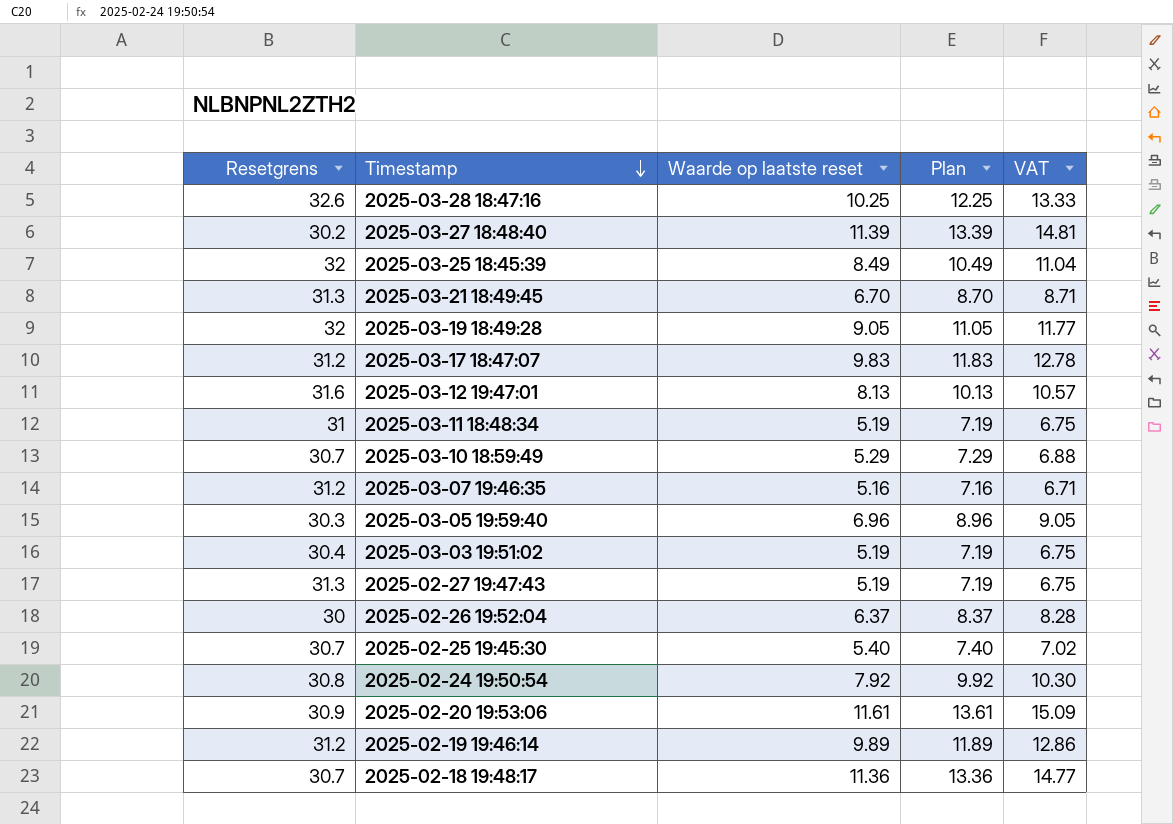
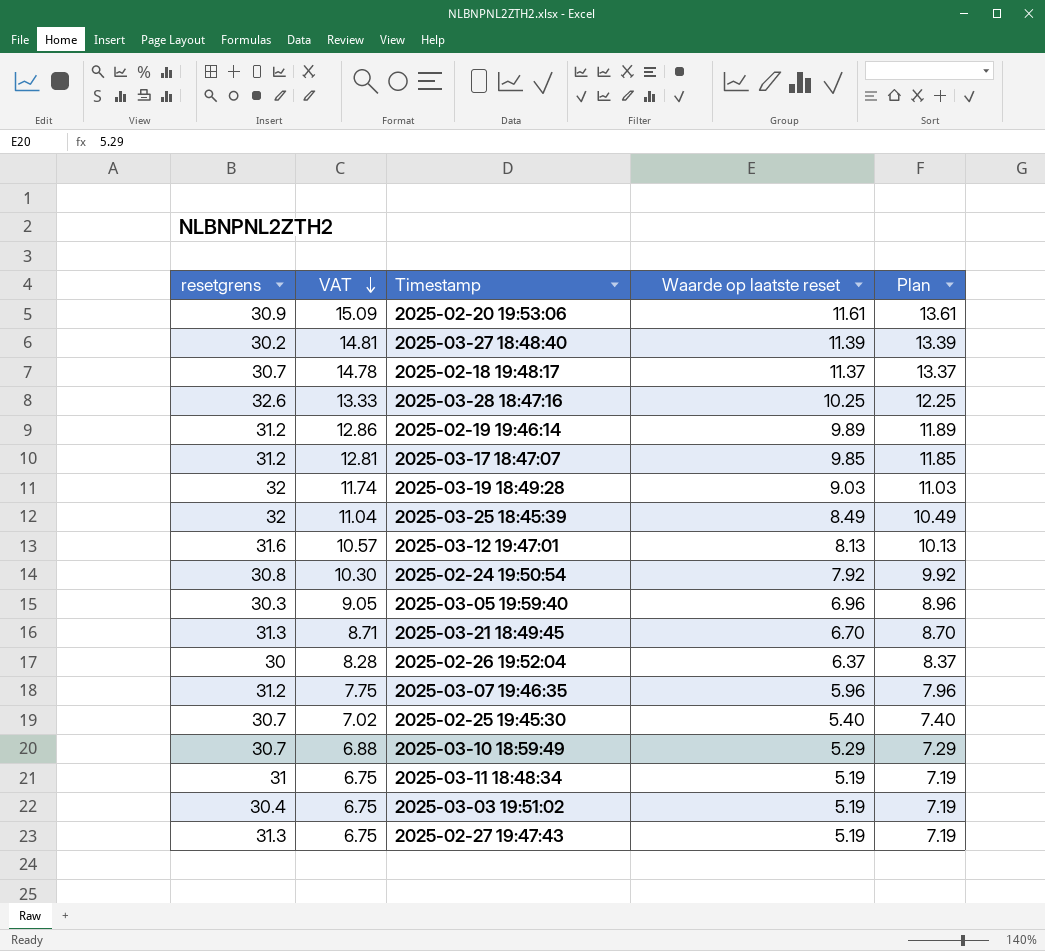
row order: Timestamp descending -> VAT descending
column name: Resetgrens -> resetgrens
column VAT | position: 5 -> 2
2025-02-18 19:48:17 | VAT: 14.77 -> 14.78
2025-02-18 19:48:17 | Waarde op laatste reset: 11.36 -> 11.37
2025-02-18 19:48:17 | Plan: 13.36 -> 13.37
2025-03-17 18:47:07 | VAT: 12.78 -> 12.81
2025-03-17 18:47:07 | Waarde op laatste reset: 9.83 -> 9.85
2025-03-17 18:47:07 | Plan: 11.83 -> 11.85
2025-03-19 18:49:28 | VAT: 11.77 -> 11.74
2025-03-19 18:49:28 | Waarde op laatste reset: 9.05 -> 9.03
2025-03-19 18:49:28 | Plan: 11.05 -> 11.03
2025-03-07 19:46:35 | VAT: 6.71 -> 7.75
2025-03-07 19:46:35 | Waarde op laatste reset: 5.16 -> 5.96
2025-03-07 19:46:35 | Plan: 7.16 -> 7.96

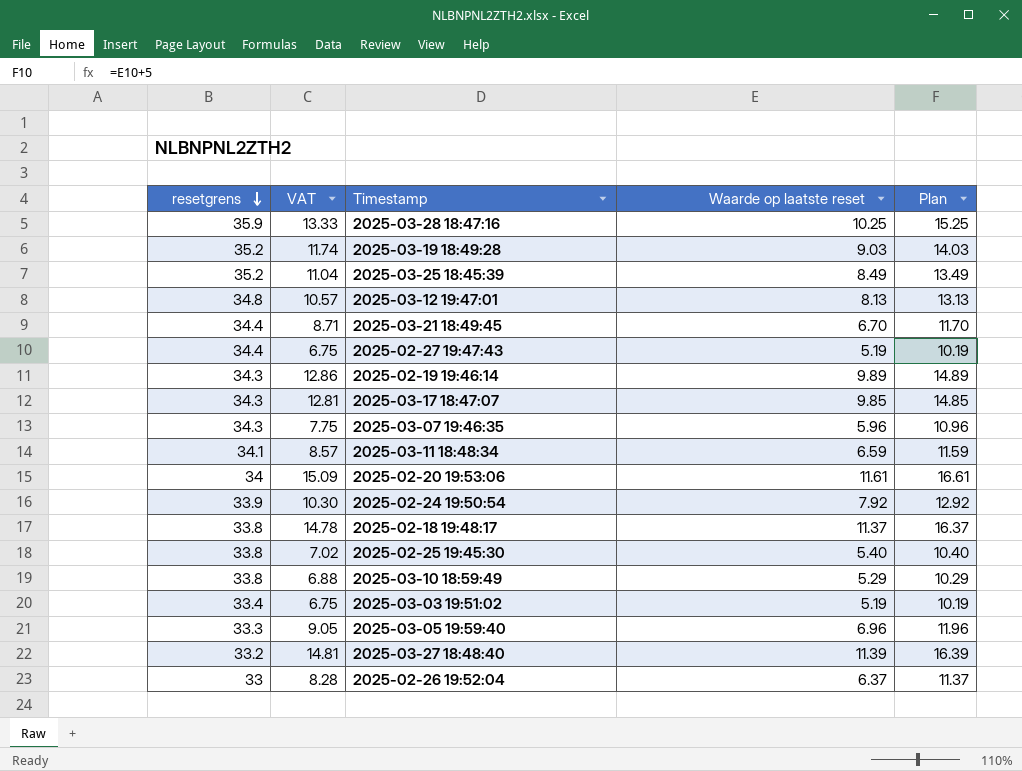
row order: VAT descending -> resetgrens descending
column Plan | formula: [Waarde op laatste reset] + 2 -> [Waarde op laatste reset] + 5
2025-03-28 18:47:16 | resetgrens: 32.6 -> 35.9
2025-03-19 18:49:28 | resetgrens: 32 -> 35.2
2025-03-25 18:45:39 | resetgrens: 32 -> 35.2
2025-03-12 19:47:01 | resetgrens: 31.6 -> 34.8
2025-03-21 18:49:45 | resetgrens: 31.3 -> 34.4
2025-02-27 19:47:43 | resetgrens: 31.3 -> 34.4
2025-02-19 19:46:14 | resetgrens: 31.2 -> 34.3
2025-03-17 18:47:07 | resetgrens: 31.2 -> 34.3
2025-03-07 19:46:35 | resetgrens: 31.2 -> 34.3
2025-03-11 18:48:34 | resetgrens: 31 -> 34.1
2025-03-11 18:48:34 | VAT: 6.75 -> 8.57
2025-03-11 18:48:34 | Waarde op laatste reset: 5.19 -> 6.59
2025-02-20 19:53:06 | resetgrens: 30.9 -> 34
2025-02-24 19:50:54 | resetgrens: 30.8 -> 33.9
2025-02-18 19:48:17 | resetgrens: 30.7 -> 33.8
2025-02-25 19:45:30 | resetgrens: 30.7 -> 33.8
2025-03-10 18:59:49 | resetgrens: 30.7 -> 33.8
2025-03-03 19:51:02 | resetgrens: 30.4 -> 33.4
2025-03-05 19:59:40 | resetgrens: 30.3 -> 33.3
2025-03-27 18:48:40 | resetgrens: 30.2 -> 33.2
2025-02-26 19:52:04 | resetgrens: 30 -> 33

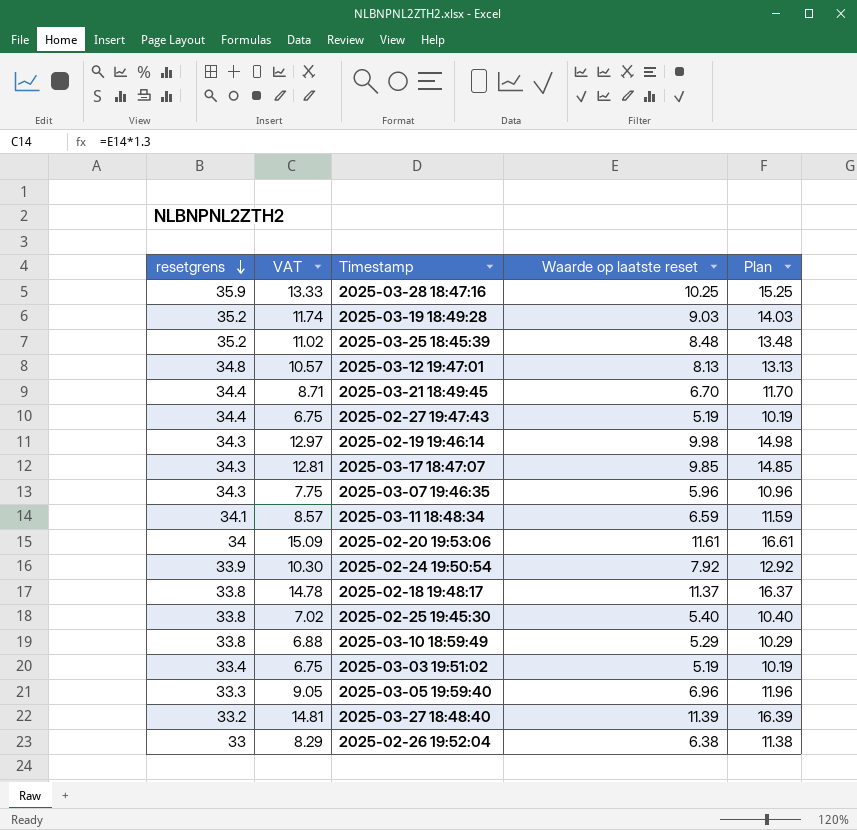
2025-03-25 18:45:39 | VAT: 11.04 -> 11.02
2025-03-25 18:45:39 | Waarde op laatste reset: 8.49 -> 8.48
2025-03-25 18:45:39 | Plan: 13.49 -> 13.48
2025-02-19 19:46:14 | VAT: 12.86 -> 12.97
2025-02-19 19:46:14 | Waarde op laatste reset: 9.89 -> 9.98
2025-02-19 19:46:14 | Plan: 14.89 -> 14.98
2025-02-26 19:52:04 | VAT: 8.28 -> 8.29
2025-02-26 19:52:04 | Waarde op laatste reset: 6.37 -> 6.38
2025-02-26 19:52:04 | Plan: 11.37 -> 11.38

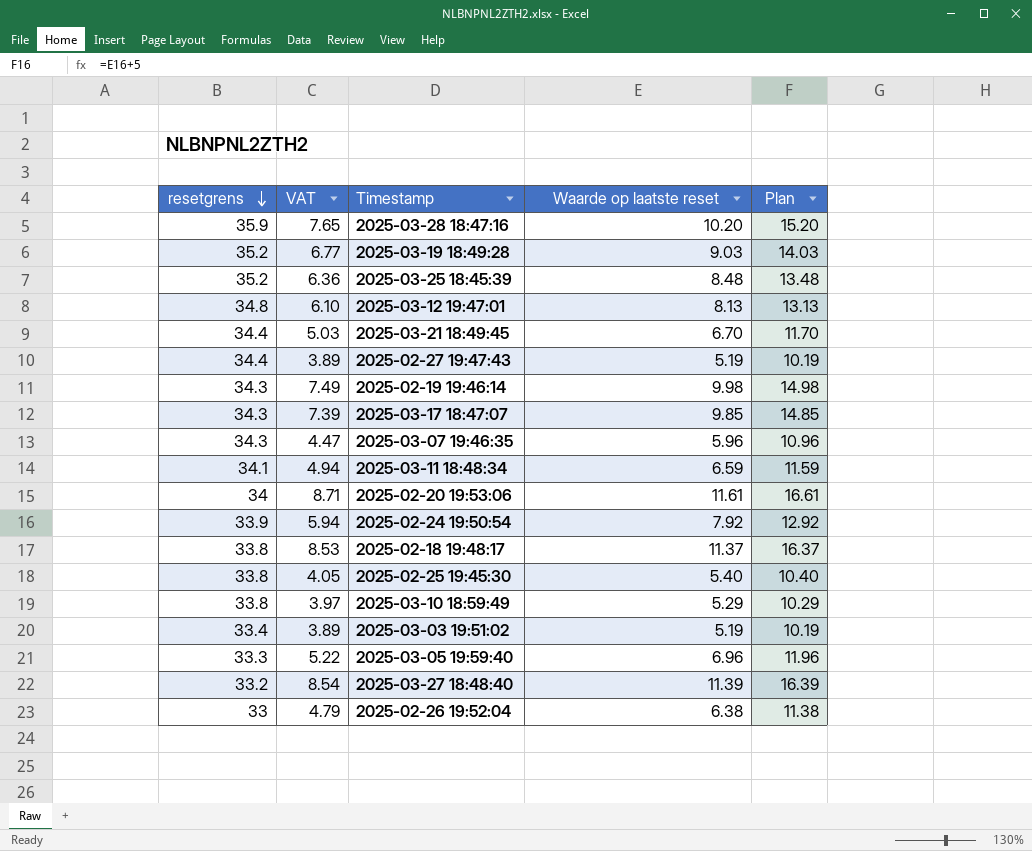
column VAT | formula: [Waarde op laatste reset] * 1.3 -> [Waarde op laatste reset] * 0.75
2025-03-28 18:47:16 | Waarde op laatste reset: 10.25 -> 10.20
2025-03-28 18:47:16 | Plan: 15.25 -> 15.20

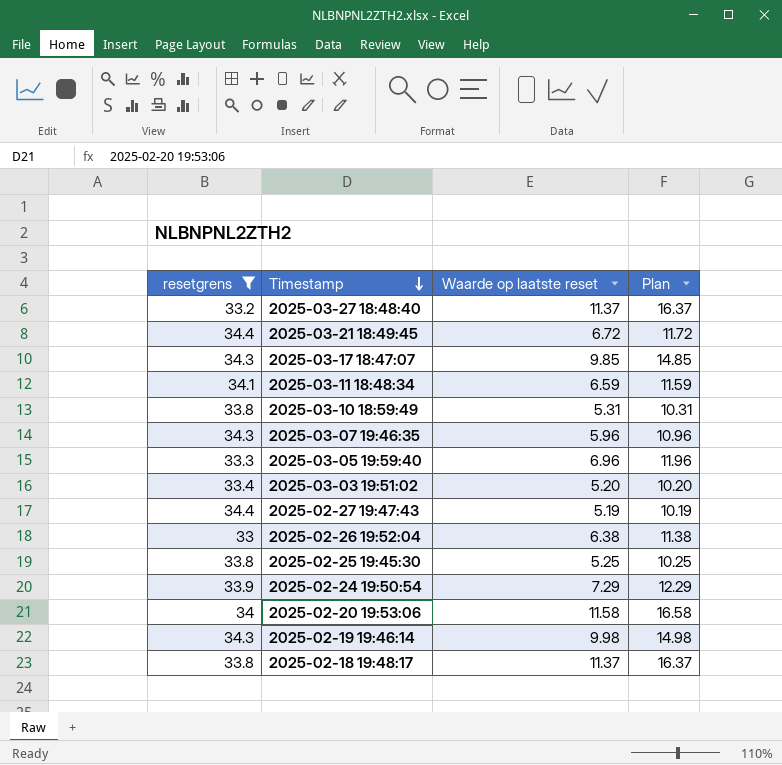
filter: none -> resetgrens <= 34.4
row order: resetgrens descending -> Timestamp descending
column VAT | formula: [Waarde op laatste reset] * 0.75 -> none
2025-03-27 18:48:40 | Waarde op laatste reset: 11.39 -> 11.37
2025-03-27 18:48:40 | Plan: 16.39 -> 16.37
2025-03-21 18:49:45 | Waarde op laatste reset: 6.70 -> 6.72
2025-03-21 18:49:45 | Plan: 11.70 -> 11.72
2025-03-10 18:59:49 | Waarde op laatste reset: 5.29 -> 5.31
2025-03-10 18:59:49 | Plan: 10.29 -> 10.31
2025-03-03 19:51:02 | Waarde op laatste reset: 5.19 -> 5.20
2025-03-03 19:51:02 | Plan: 10.19 -> 10.20
2025-02-25 19:45:30 | Waarde op laatste reset: 5.40 -> 5.25
2025-02-25 19:45:30 | Plan: 10.40 -> 10.25
2025-02-24 19:50:54 | Waarde op laatste reset: 7.92 -> 7.29
2025-02-24 19:50:54 | Plan: 12.92 -> 12.29
2025-02-20 19:53:06 | Waarde op laatste reset: 11.61 -> 11.58
2025-02-20 19:53:06 | Plan: 16.61 -> 16.58

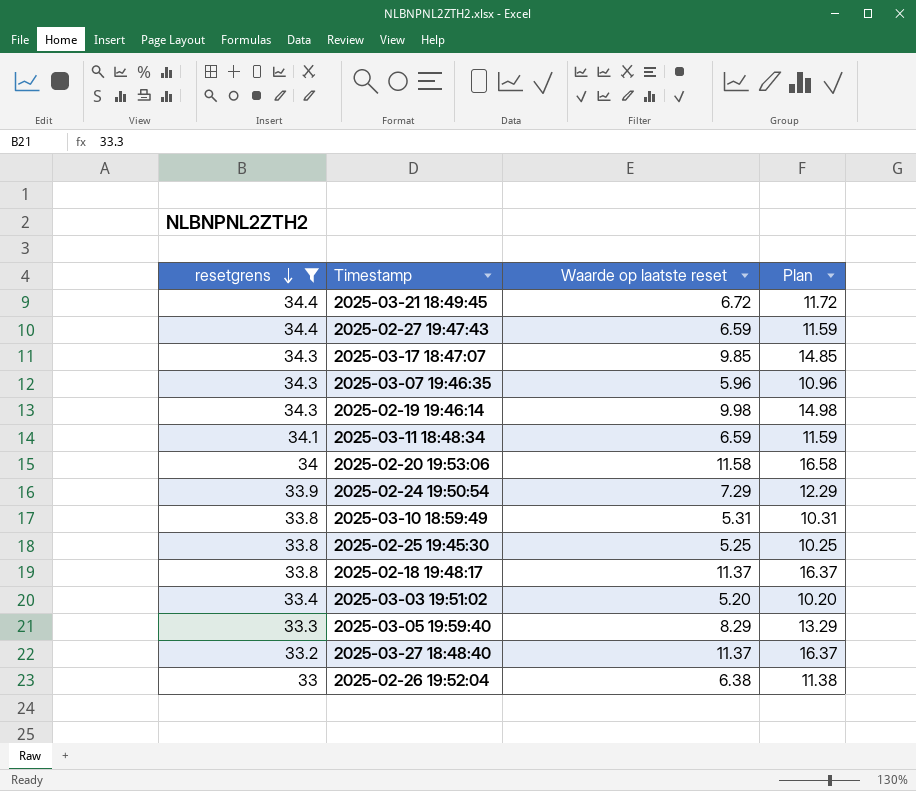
row order: Timestamp descending -> resetgrens descending
2025-02-27 19:47:43 | Waarde op laatste reset: 5.19 -> 6.59
2025-02-27 19:47:43 | Plan: 10.19 -> 11.59
2025-03-05 19:59:40 | Waarde op laatste reset: 6.96 -> 8.29
2025-03-05 19:59:40 | Plan: 11.96 -> 13.29

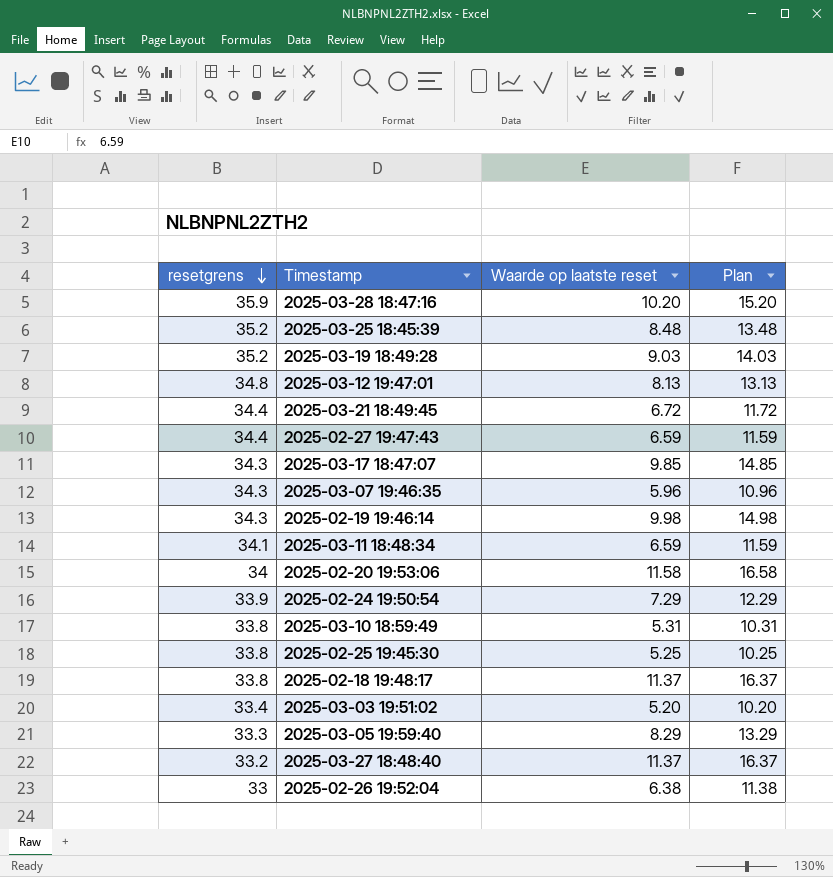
filter: resetgrens <= 34.4 -> none

